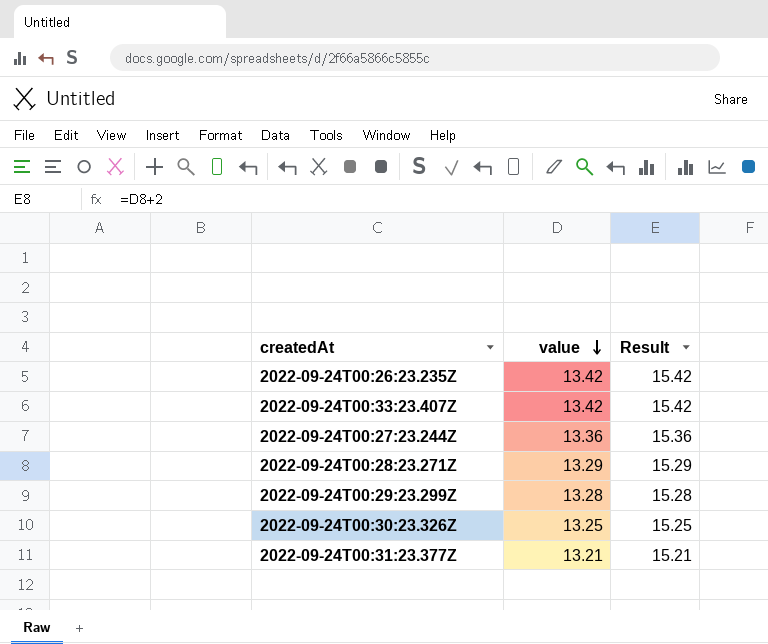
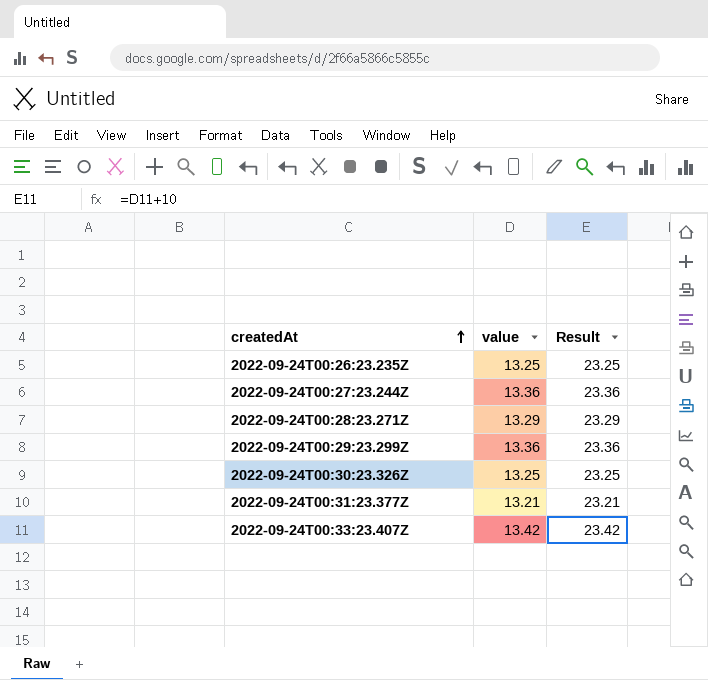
row order: value descending -> createdAt ascending
column Result | formula: [value] + 2 -> [value] + 10
2022-09-24T00:26:23.235Z | value: 13.42 -> 13.25
2022-09-24T00:29:23.299Z | value: 13.28 -> 13.36

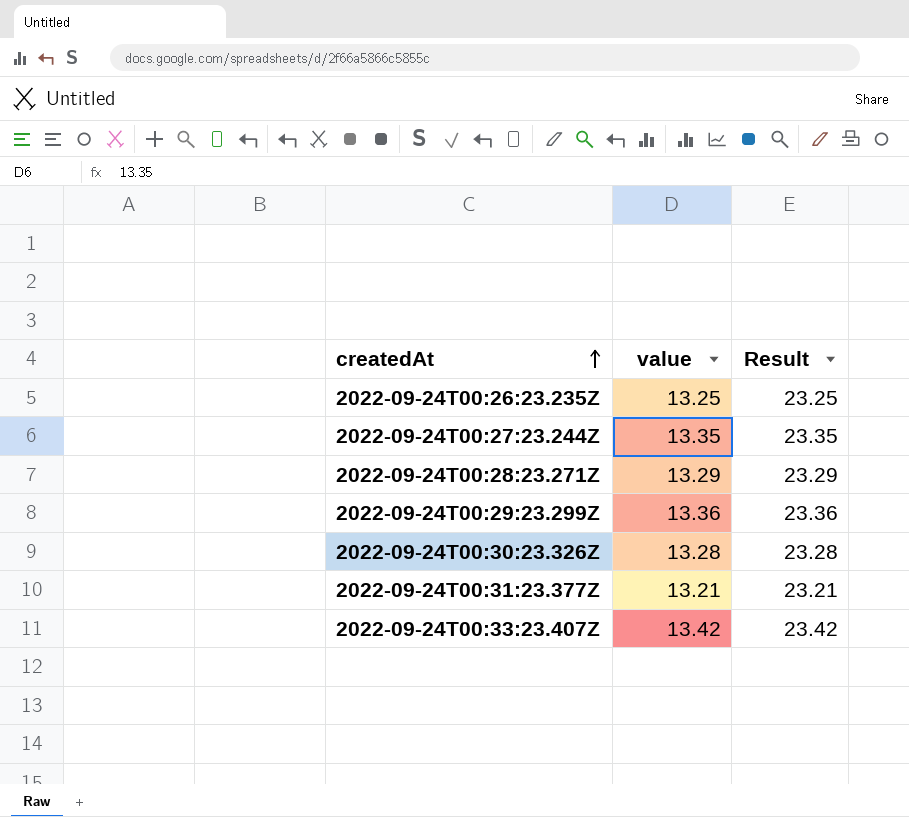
2022-09-24T00:27:23.244Z | value: 13.36 -> 13.35
2022-09-24T00:27:23.244Z | Result: 23.36 -> 23.35
2022-09-24T00:30:23.326Z | value: 13.25 -> 13.28
2022-09-24T00:30:23.326Z | Result: 23.25 -> 23.28

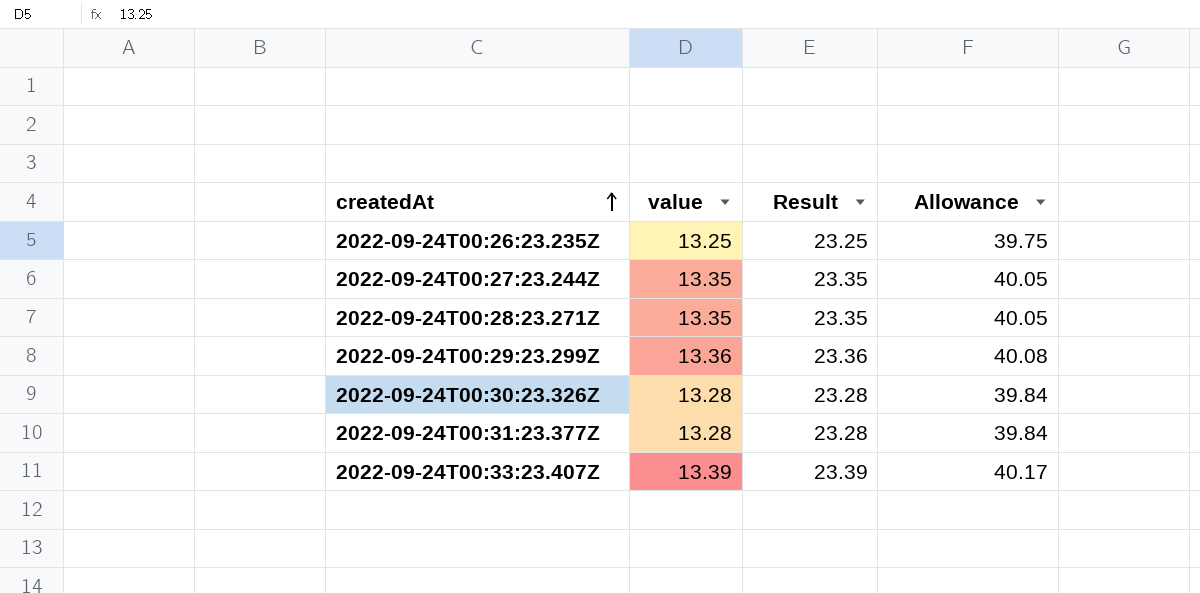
column Allowance | formula: none -> [value] * 3
2022-09-24T00:28:23.271Z | value: 13.29 -> 13.35
2022-09-24T00:28:23.271Z | Result: 23.29 -> 23.35
2022-09-24T00:31:23.377Z | value: 13.21 -> 13.28
2022-09-24T00:31:23.377Z | Result: 23.21 -> 23.28
2022-09-24T00:33:23.407Z | value: 13.42 -> 13.39
2022-09-24T00:33:23.407Z | Result: 23.42 -> 23.39

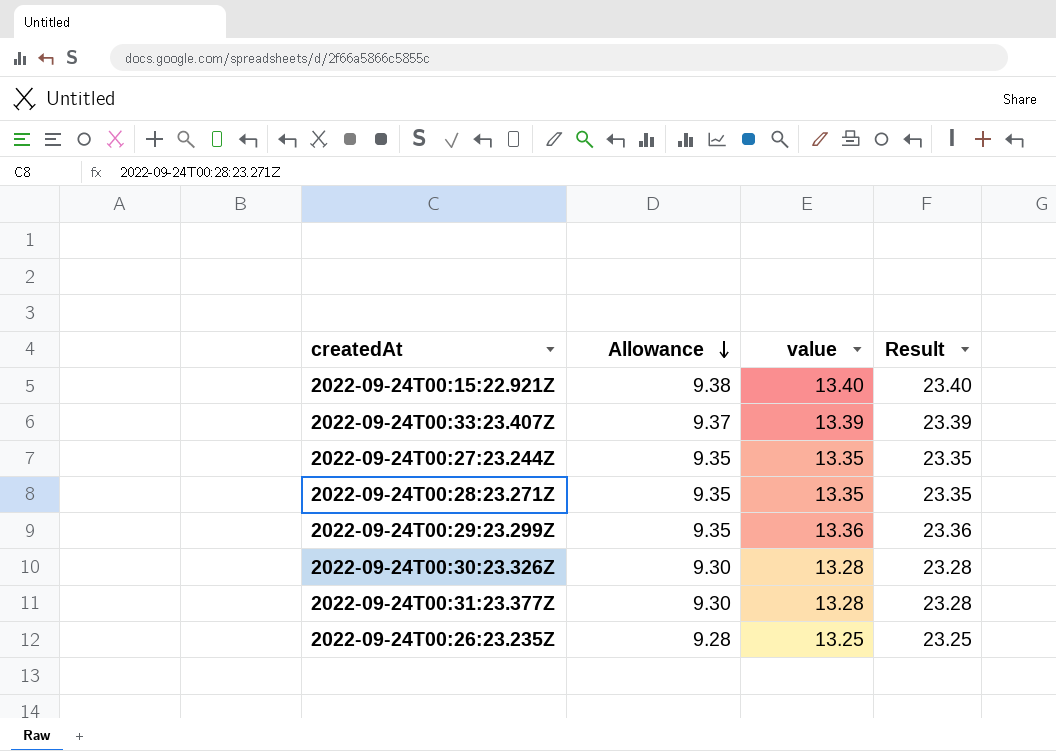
row order: createdAt ascending -> Allowance descending
column Allowance | formula: [value] * 3 -> [value] * 0.7
column Allowance | position: 4 -> 2
row 2022-09-24T00:15:22.921Z: none -> 9.38 | 13.40 | 23.40

